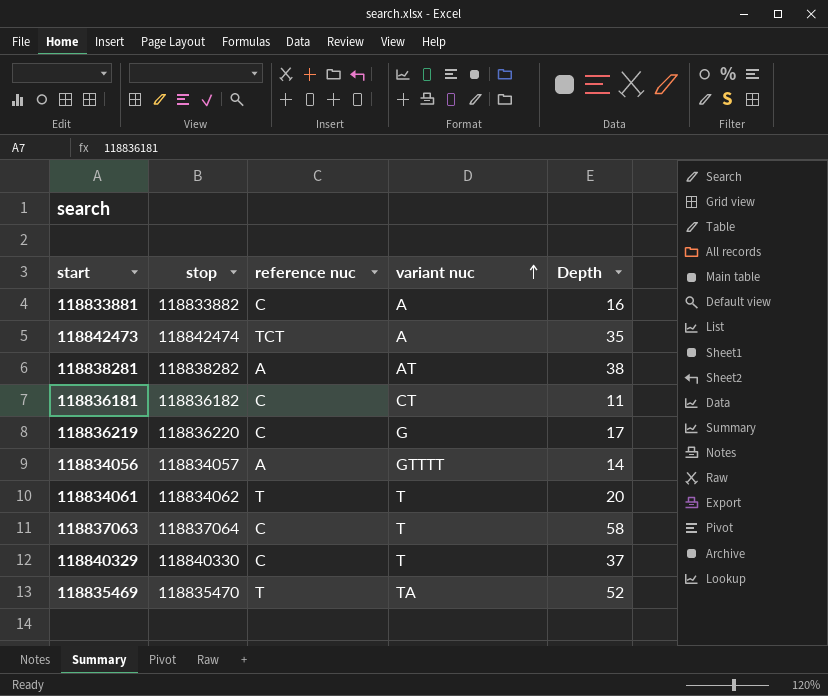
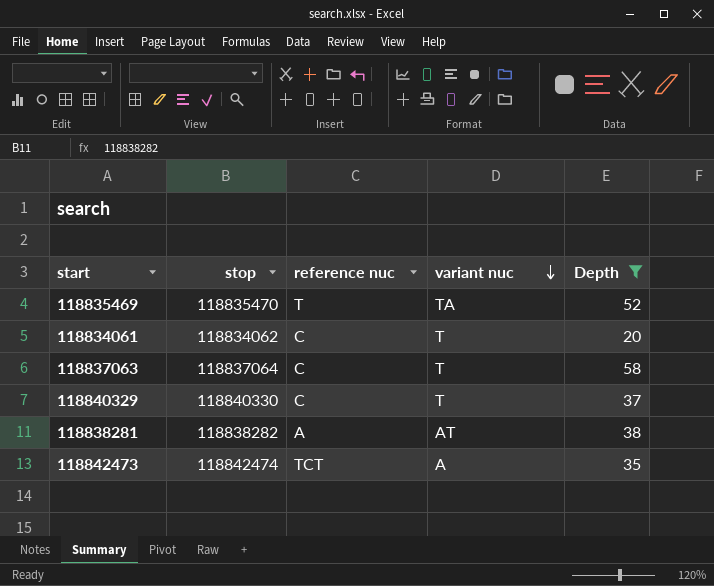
filter: none -> Depth >= 20
row order: variant nuc ascending -> variant nuc descending
118834061 | reference nuc: T -> C

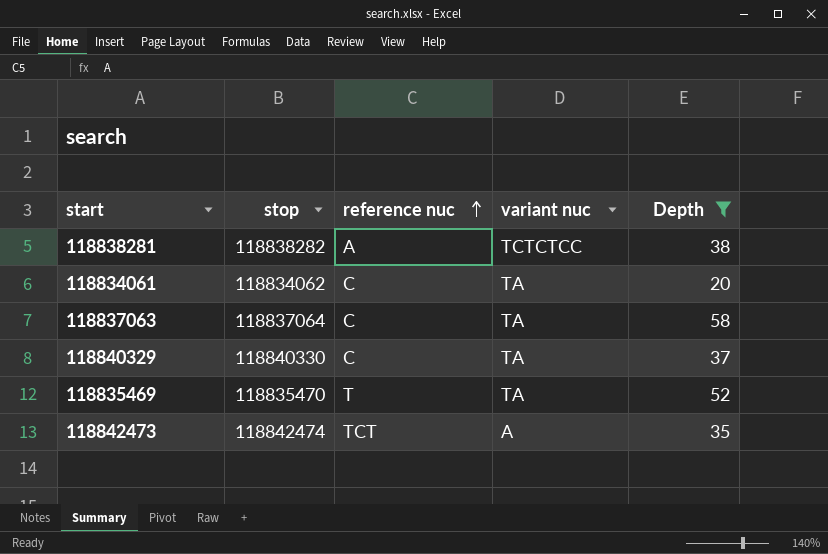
row order: variant nuc descending -> reference nuc ascending
118838281 | variant nuc: AT -> TCTCTCC
118834061 | variant nuc: T -> TA
118837063 | variant nuc: T -> TA
118840329 | variant nuc: T -> TA

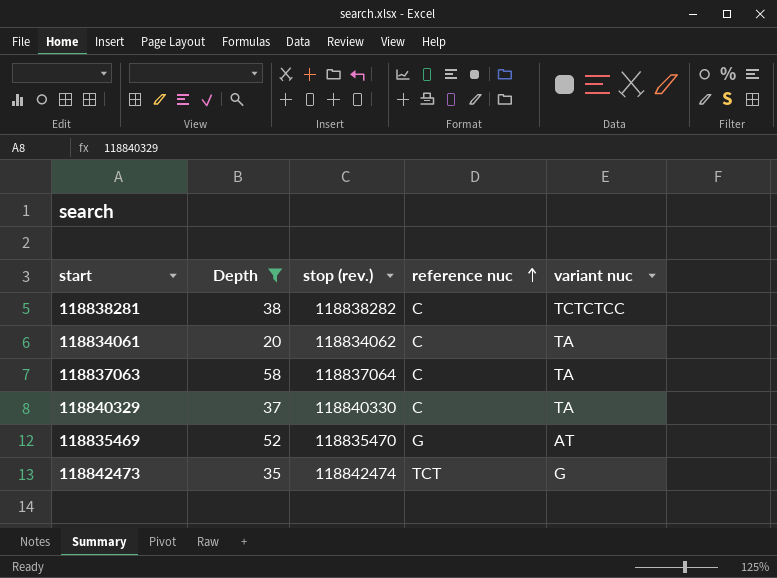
column Depth | position: 5 -> 2
column name: stop -> stop (rev.)
118838281 | reference nuc: A -> C
118835469 | reference nuc: T -> G
118835469 | variant nuc: TA -> AT
118842473 | variant nuc: A -> G

